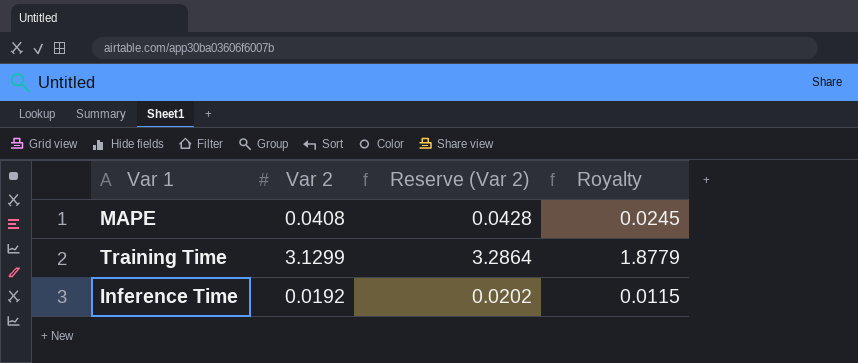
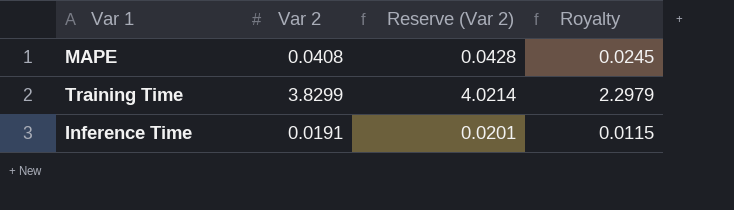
Training Time | Var 2: 3.1299 -> 3.8299
Training Time | Reserve (Var 2): 3.2864 -> 4.0214
Training Time | Royalty: 1.8779 -> 2.2979
Inference Time | Var 2: 0.0192 -> 0.0191
Inference Time | Reserve (Var 2): 0.0202 -> 0.0201

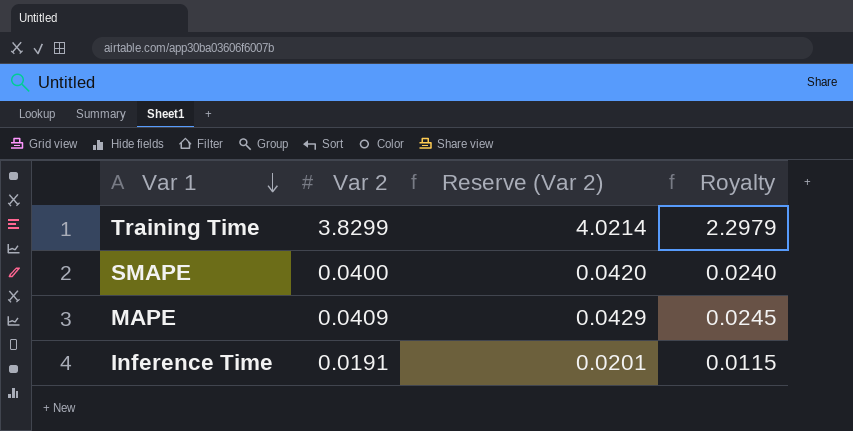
row order: none -> Var 1 descending
row SMAPE: none -> 0.0400 | 0.0420 | 0.0240
MAPE | Var 2: 0.0408 -> 0.0409
MAPE | Reserve (Var 2): 0.0428 -> 0.0429

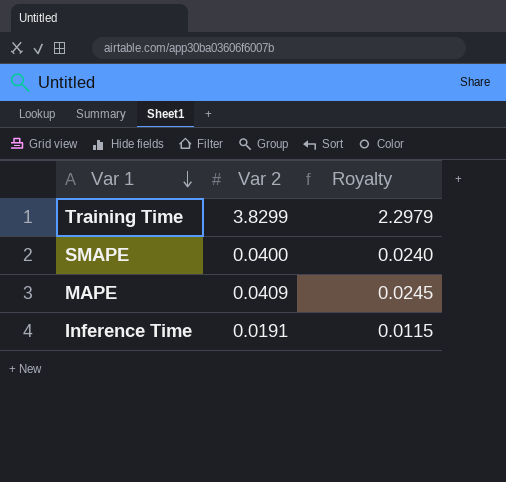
column Reserve (Var 2) | formula: [Var 2] * 1.05 -> none

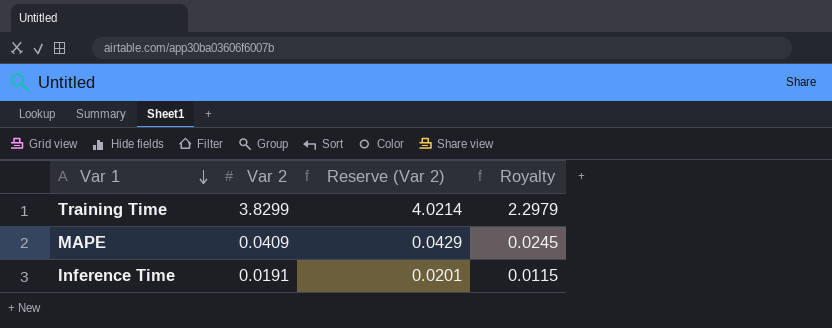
column Reserve (Var 2) | formula: none -> [Var 2] * 1.05
row SMAPE: 0.0400 | 0.0240 -> none

